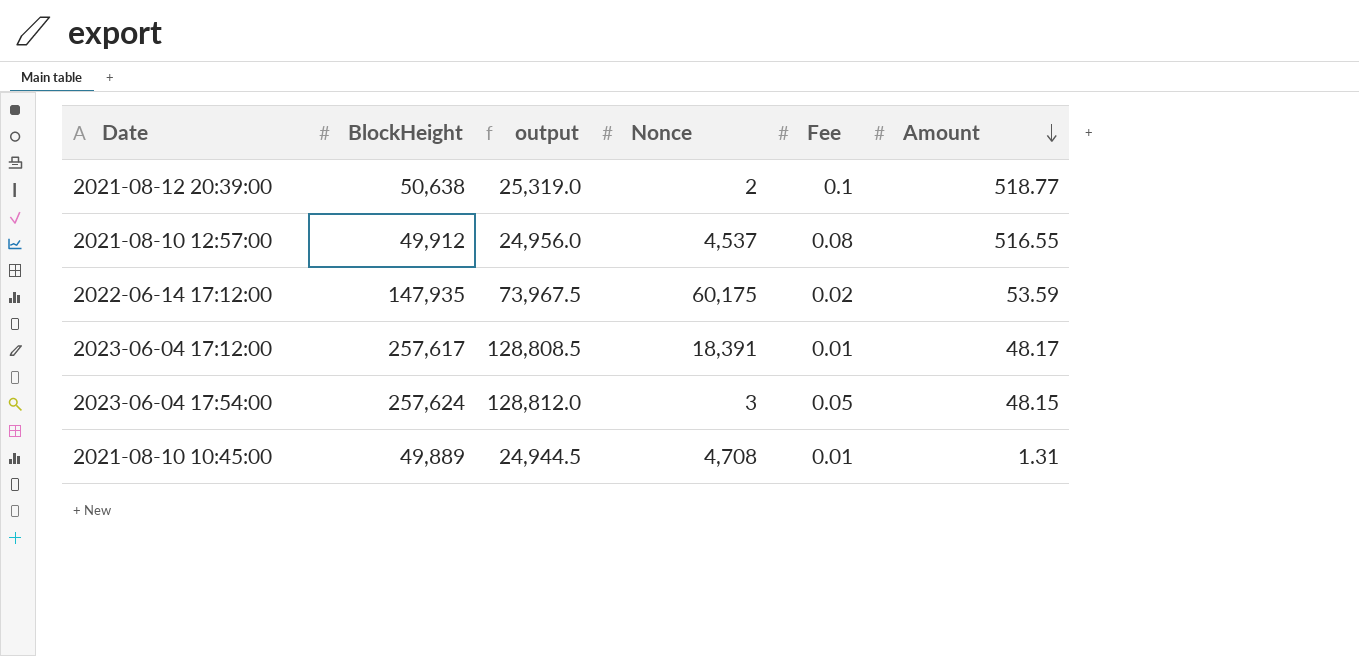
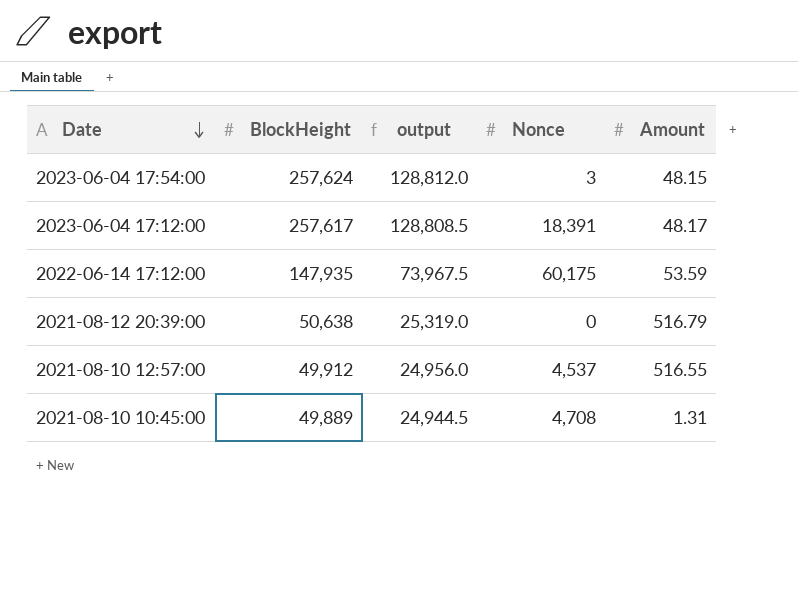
row order: Amount descending -> Date descending
column Fee | position: 5 -> none
2021-08-12 20:39:00 | Nonce: 2 -> 0
2021-08-12 20:39:00 | Amount: 518.77 -> 516.79

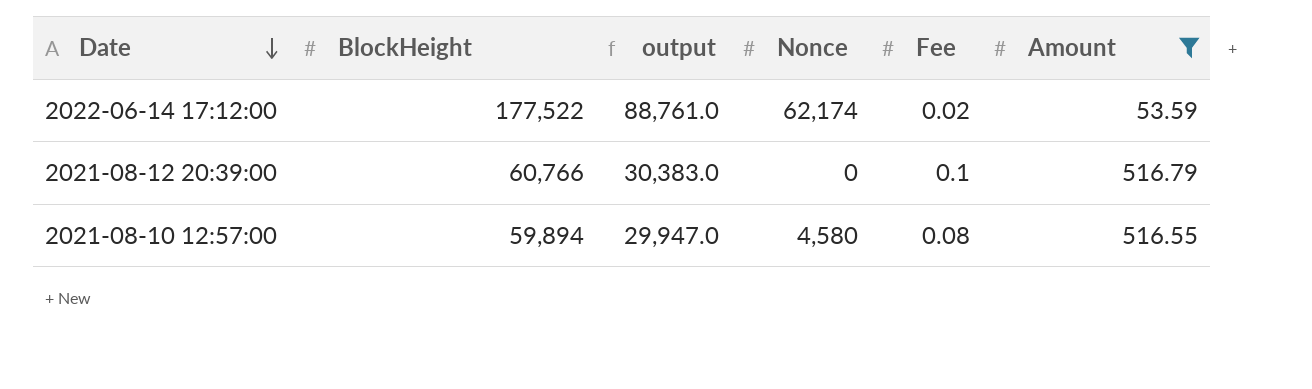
filter: none -> Amount >= 53.59
column Fee | position: none -> 5
2022-06-14 17:12:00 | BlockHeight: 147,935 -> 177,522
2022-06-14 17:12:00 | output: 73,967.5 -> 88,761.0
2022-06-14 17:12:00 | Nonce: 60,175 -> 62,174
2021-08-12 20:39:00 | BlockHeight: 50,638 -> 60,766
2021-08-12 20:39:00 | output: 25,319.0 -> 30,383.0
2021-08-10 12:57:00 | BlockHeight: 49,912 -> 59,894
2021-08-10 12:57:00 | output: 24,956.0 -> 29,947.0
2021-08-10 12:57:00 | Nonce: 4,537 -> 4,580

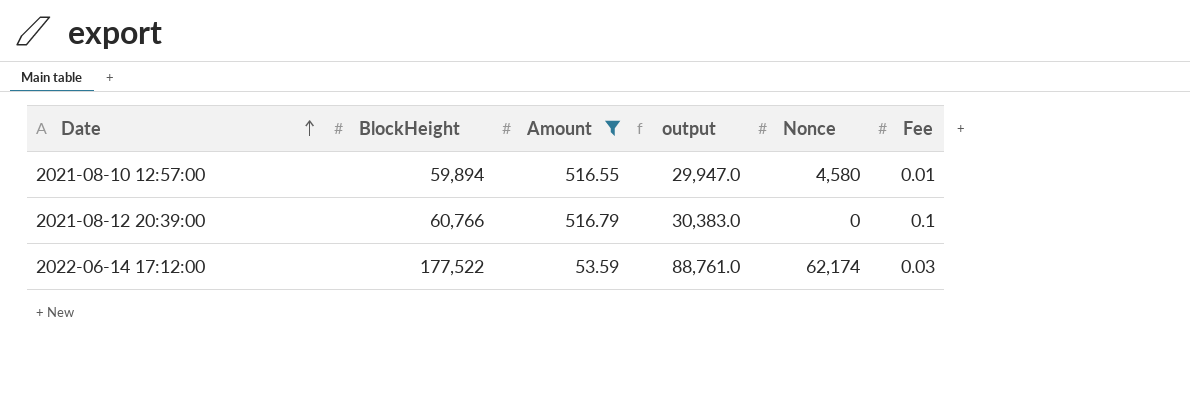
row order: Date descending -> Date ascending
column Amount | position: 6 -> 3
2021-08-10 12:57:00 | Fee: 0.08 -> 0.01
2022-06-14 17:12:00 | Fee: 0.02 -> 0.03

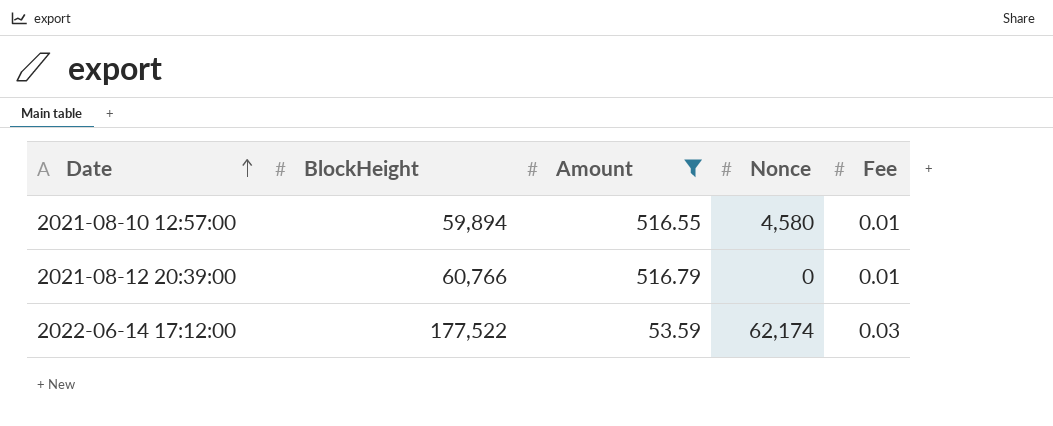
column output | formula: [BlockHeight] * 0.5 -> none
2021-08-12 20:39:00 | Fee: 0.1 -> 0.01

